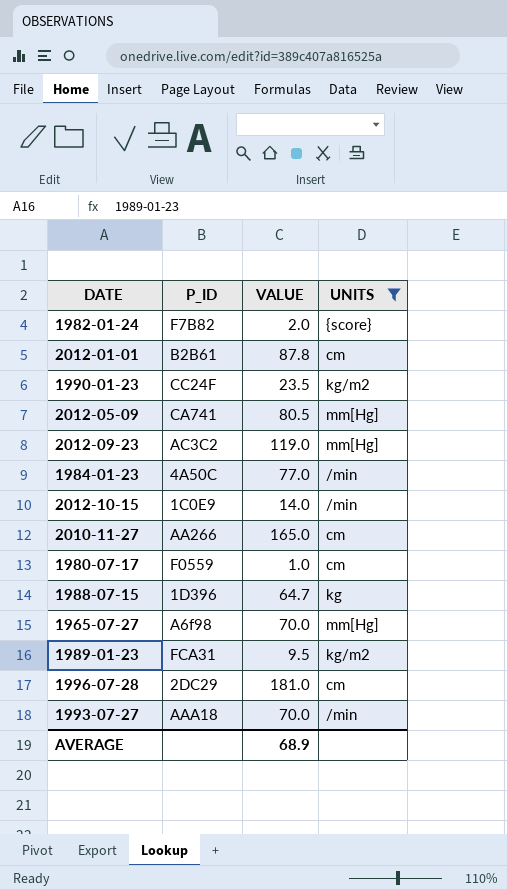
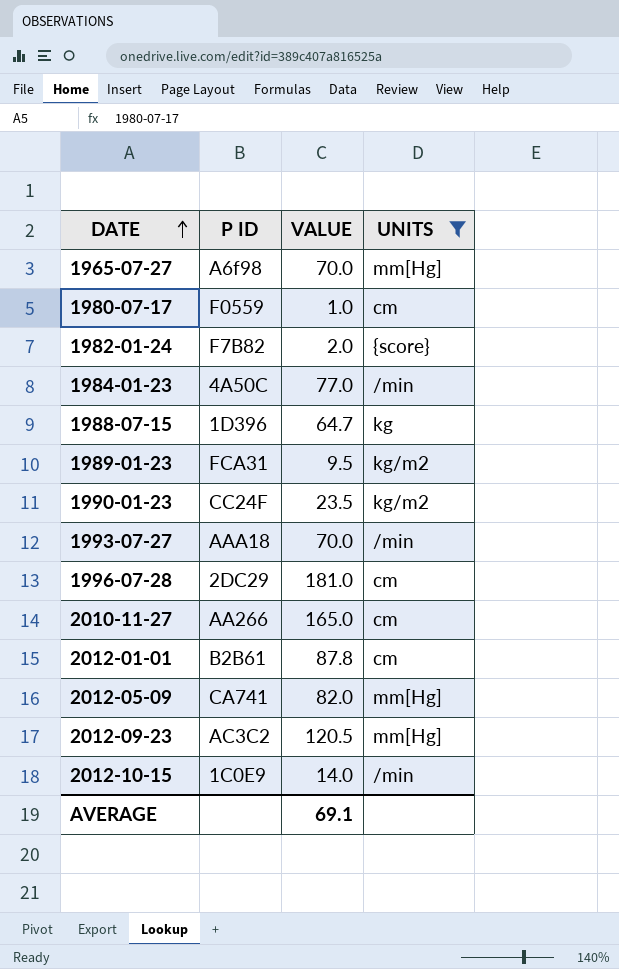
row order: none -> DATE ascending
column name: P_ID -> P ID
2012-05-09 | VALUE: 80.5 -> 82.0
2012-09-23 | VALUE: 119.0 -> 120.5
AVERAGE | VALUE: 68.9 -> 69.1

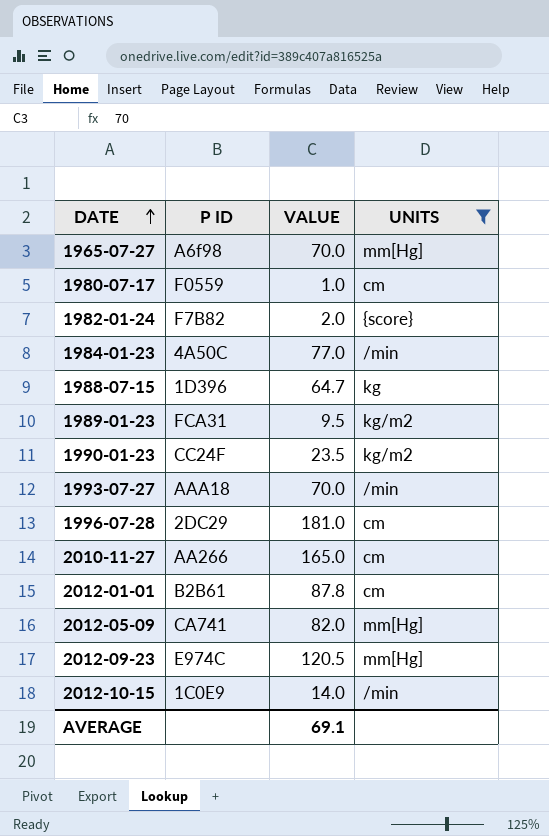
2012-09-23 | P ID: AC3C2 -> E974C

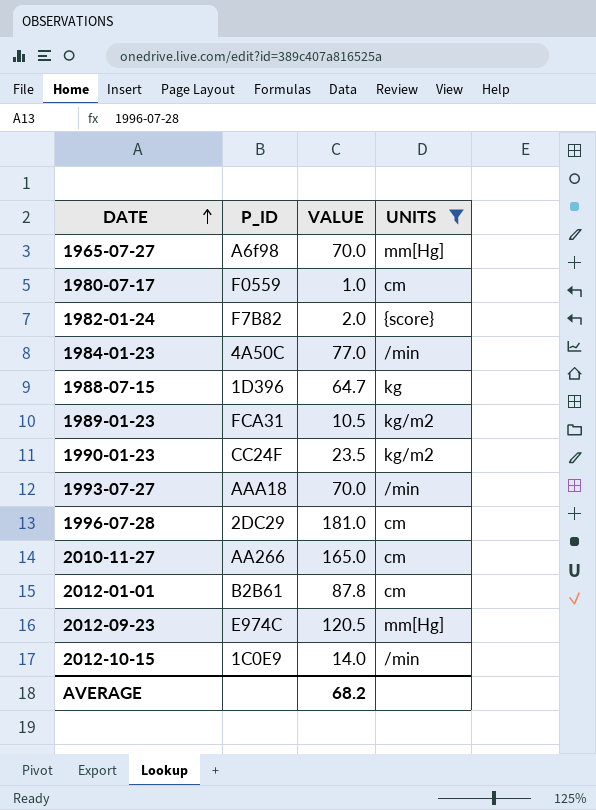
column name: P ID -> P_ID
row 2012-05-09: CA741 | 82.0 | mm[Hg] -> none
1989-01-23 | VALUE: 9.5 -> 10.5
AVERAGE | VALUE: 69.1 -> 68.2

